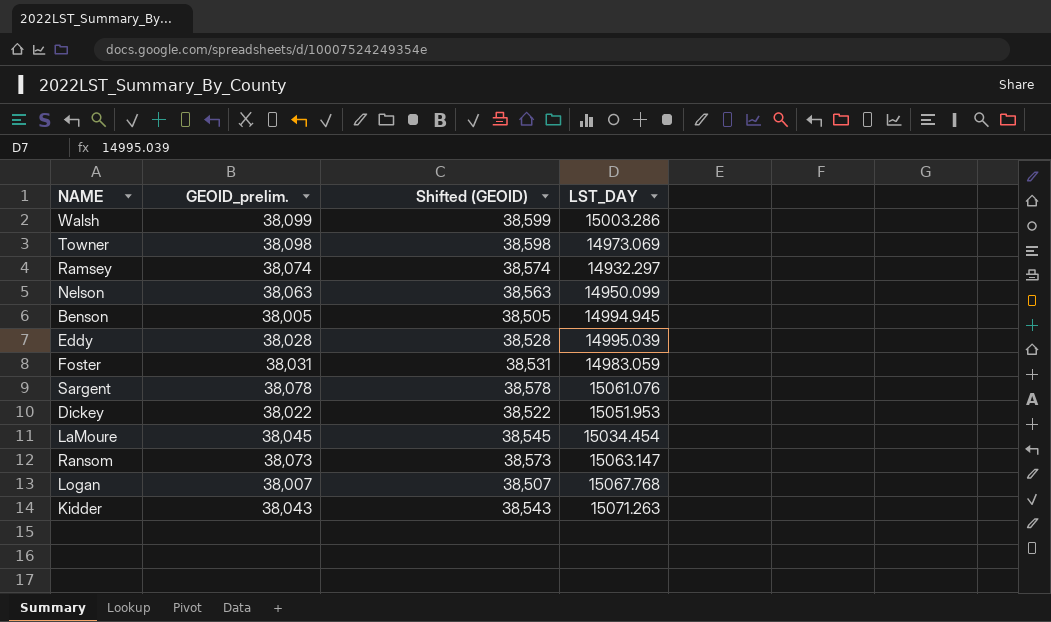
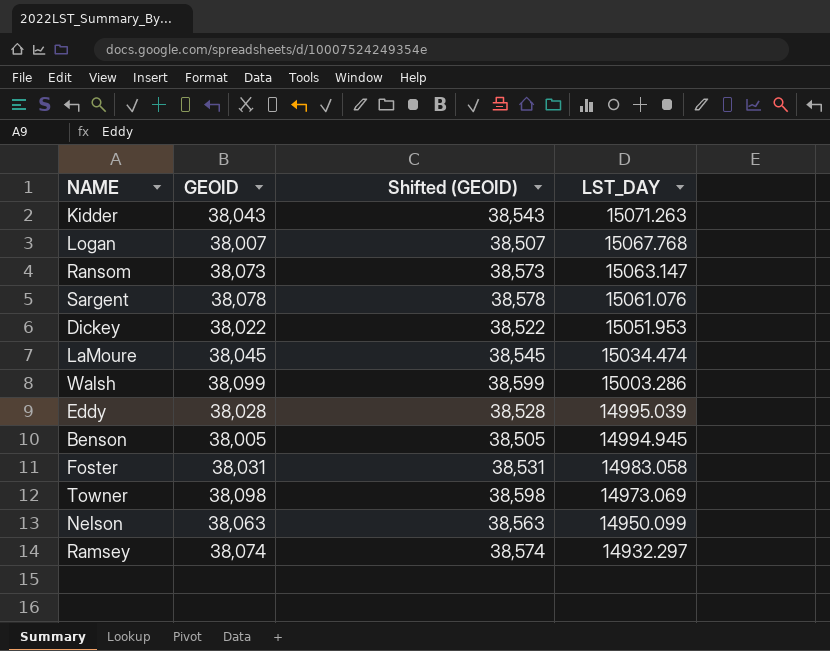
row order: none -> LST_DAY descending
column name: GEOID_prelim. -> GEOID
LaMoure | LST_DAY: 15034.454 -> 15034.474
Foster | LST_DAY: 14983.059 -> 14983.058

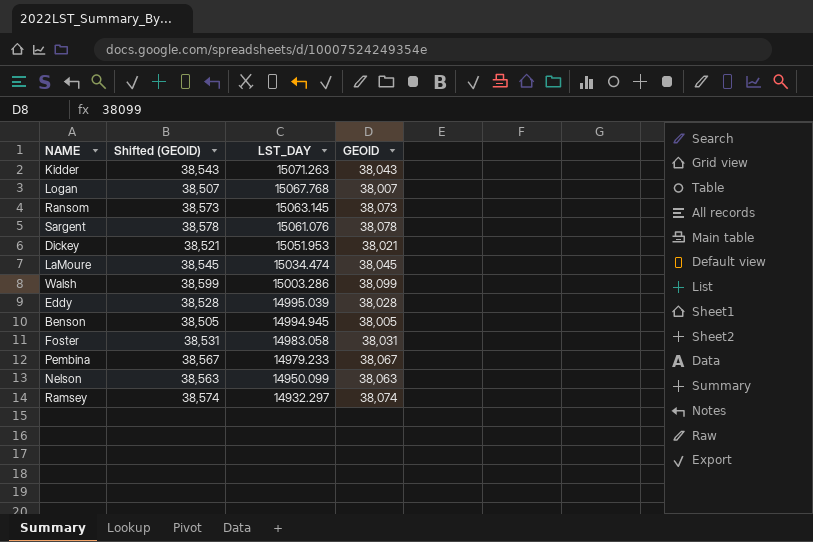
column GEOID | position: 2 -> 4
row Towner: 38,098 | 38,598 | 14973.069 -> none
Ransom | LST_DAY: 15063.147 -> 15063.145
Dickey | Shifted (GEOID): 38,522 -> 38,521
Dickey | GEOID: 38,022 -> 38,021
row Pembina: none -> 38,567 | 14979.233 | 38,067

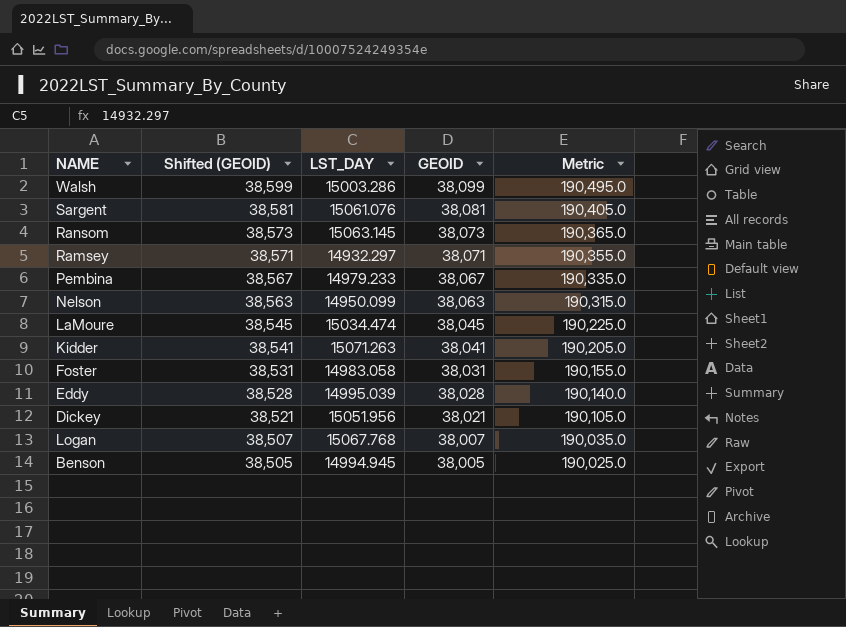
row order: LST_DAY descending -> Shifted (GEOID) descending
column Metric | formula: none -> [GEOID] * 5
Sargent | Shifted (GEOID): 38,578 -> 38,581
Sargent | GEOID: 38,078 -> 38,081
Ramsey | Shifted (GEOID): 38,574 -> 38,571
Ramsey | GEOID: 38,074 -> 38,071
Kidder | Shifted (GEOID): 38,543 -> 38,541
Kidder | GEOID: 38,043 -> 38,041
Dickey | LST_DAY: 15051.953 -> 15051.956

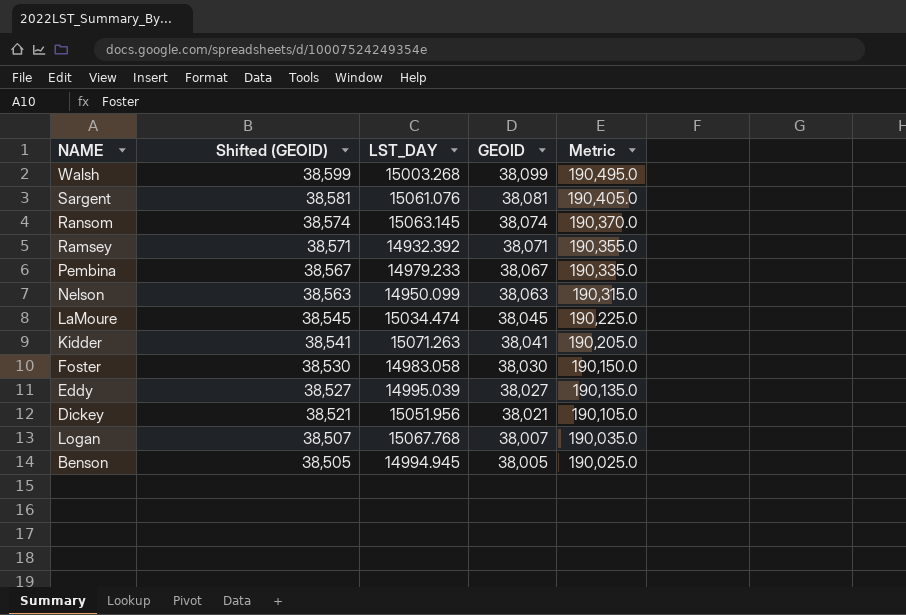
Walsh | LST_DAY: 15003.286 -> 15003.268
Ransom | Shifted (GEOID): 38,573 -> 38,574
Ransom | GEOID: 38,073 -> 38,074
Ransom | Metric: 190,365.0 -> 190,370.0
Ramsey | LST_DAY: 14932.297 -> 14932.392
Foster | Shifted (GEOID): 38,531 -> 38,530
Foster | GEOID: 38,031 -> 38,030
Foster | Metric: 190,155.0 -> 190,150.0
Eddy | Shifted (GEOID): 38,528 -> 38,527
Eddy | GEOID: 38,028 -> 38,027
Eddy | Metric: 190,140.0 -> 190,135.0

